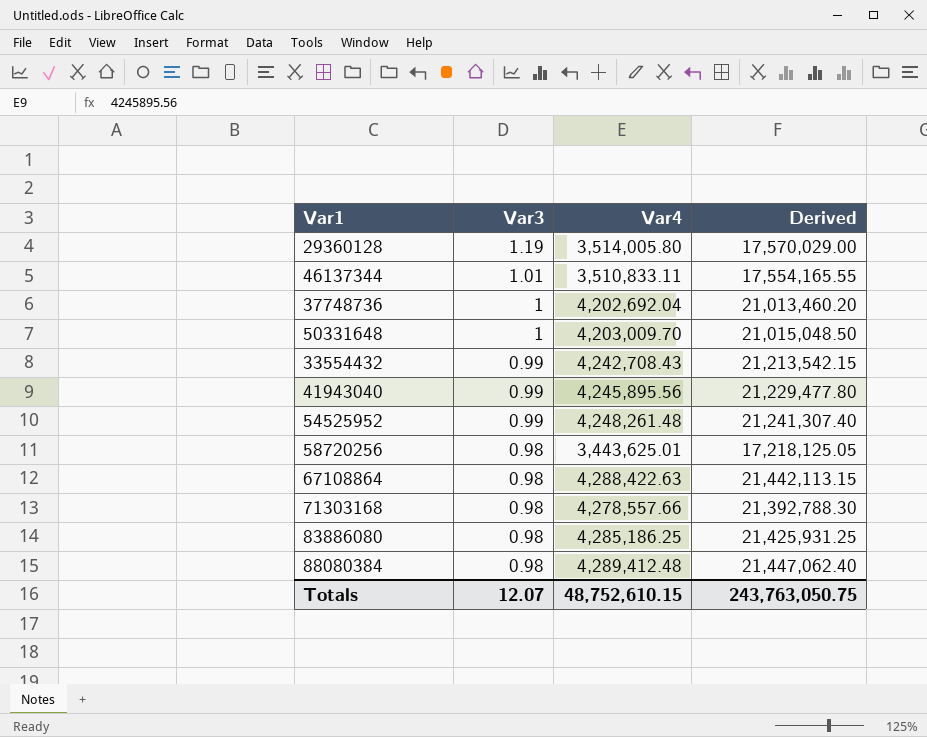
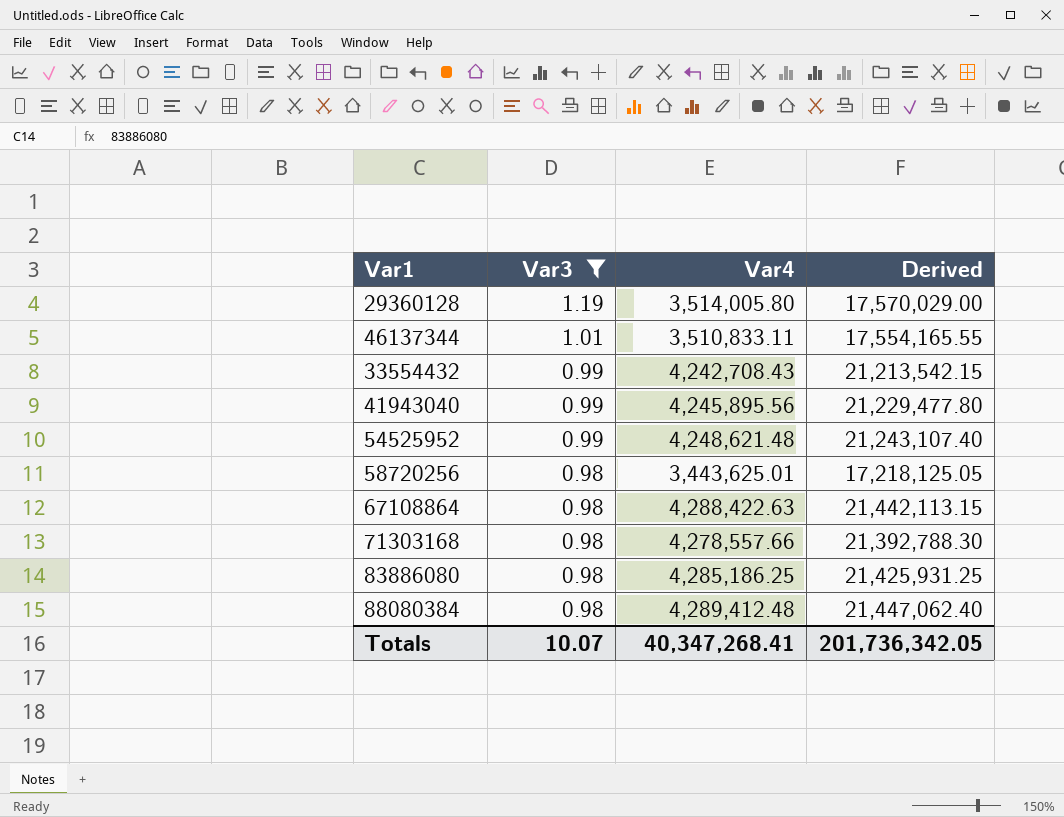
filter: none -> Var3 != 1
54525952 | Var4: 4,248,261.48 -> 4,248,621.48
54525952 | Derived: 21,241,307.40 -> 21,243,107.40
Totals | Var3: 12.07 -> 10.07
Totals | Var4: 48,752,610.15 -> 40,347,268.41
Totals | Derived: 243,763,050.75 -> 201,736,342.05

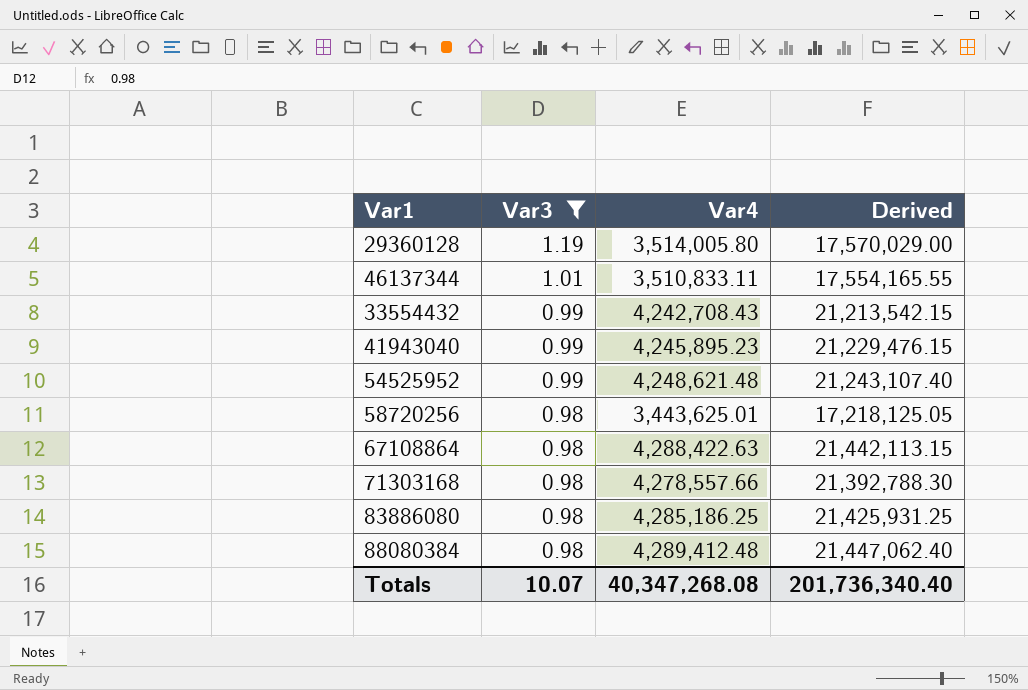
41943040 | Var4: 4,245,895.56 -> 4,245,895.23
41943040 | Derived: 21,229,477.80 -> 21,229,476.15
Totals | Var4: 40,347,268.41 -> 40,347,268.08
Totals | Derived: 201,736,342.05 -> 201,736,340.40

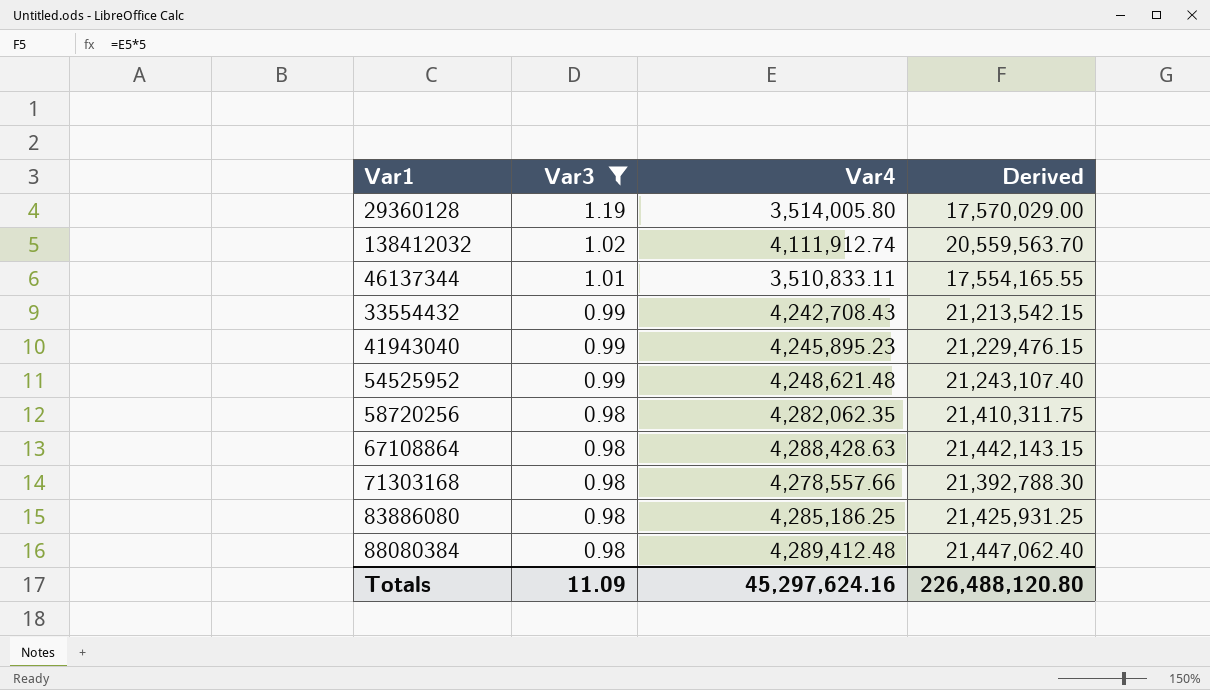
row 138412032: none -> 1.02 | 4,111,912.74 | 20,559,563.70
58720256 | Var4: 3,443,625.01 -> 4,282,062.35
58720256 | Derived: 17,218,125.05 -> 21,410,311.75
67108864 | Var4: 4,288,422.63 -> 4,288,428.63
67108864 | Derived: 21,442,113.15 -> 21,442,143.15
Totals | Var3: 10.07 -> 11.09
Totals | Var4: 40,347,268.08 -> 45,297,624.16
Totals | Derived: 201,736,340.40 -> 226,488,120.80

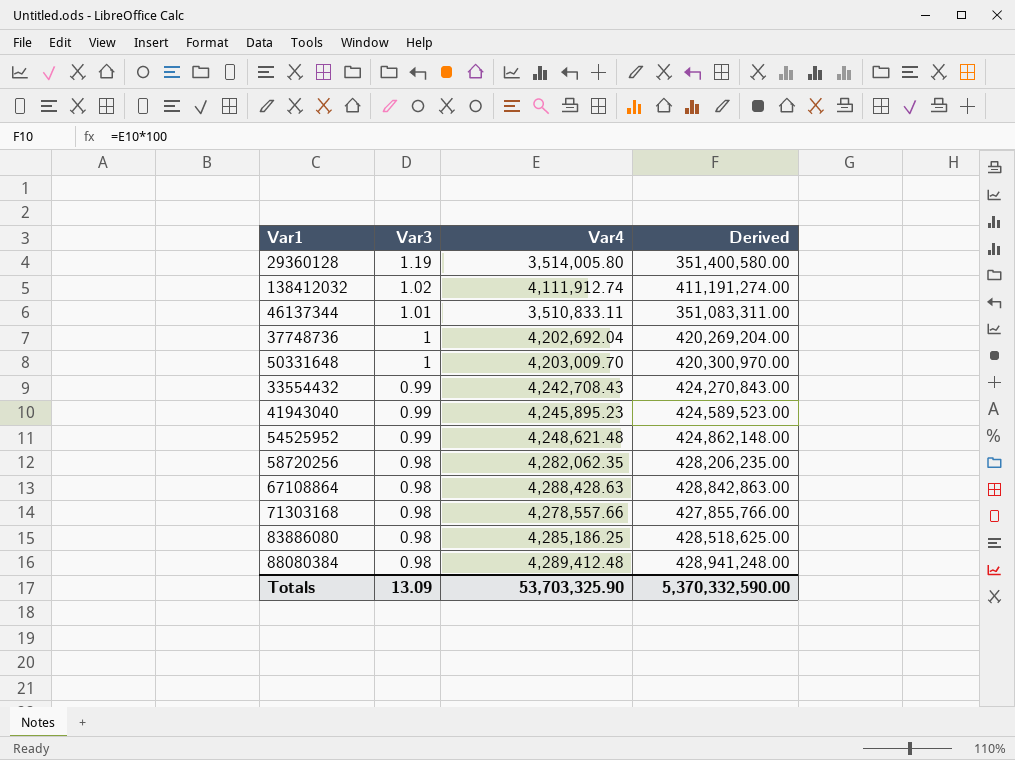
filter: Var3 != 1 -> none
column Derived | formula: [Var4] * 5 -> [Var4] * 100
Totals | Var3: 11.09 -> 13.09
Totals | Var4: 45,297,624.16 -> 53,703,325.90
Totals | Derived: 226,488,120.80 -> 5,370,332,590.00

